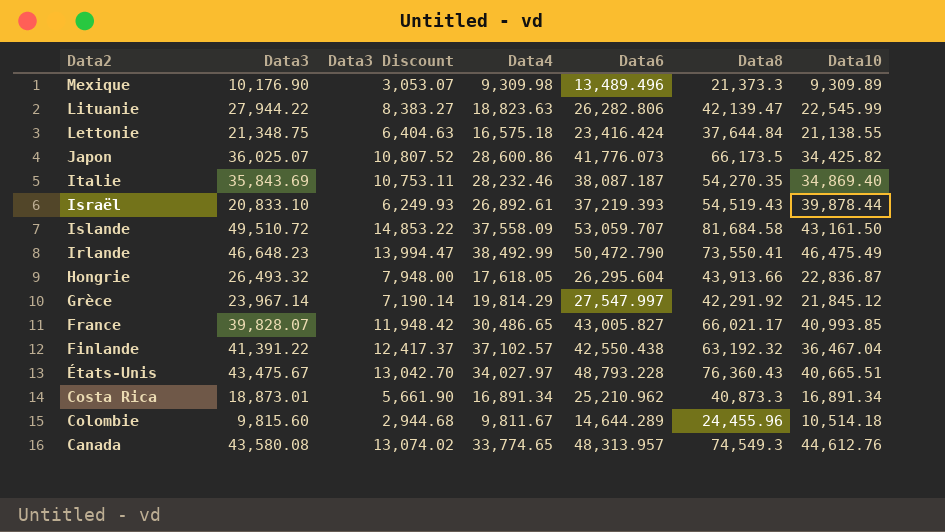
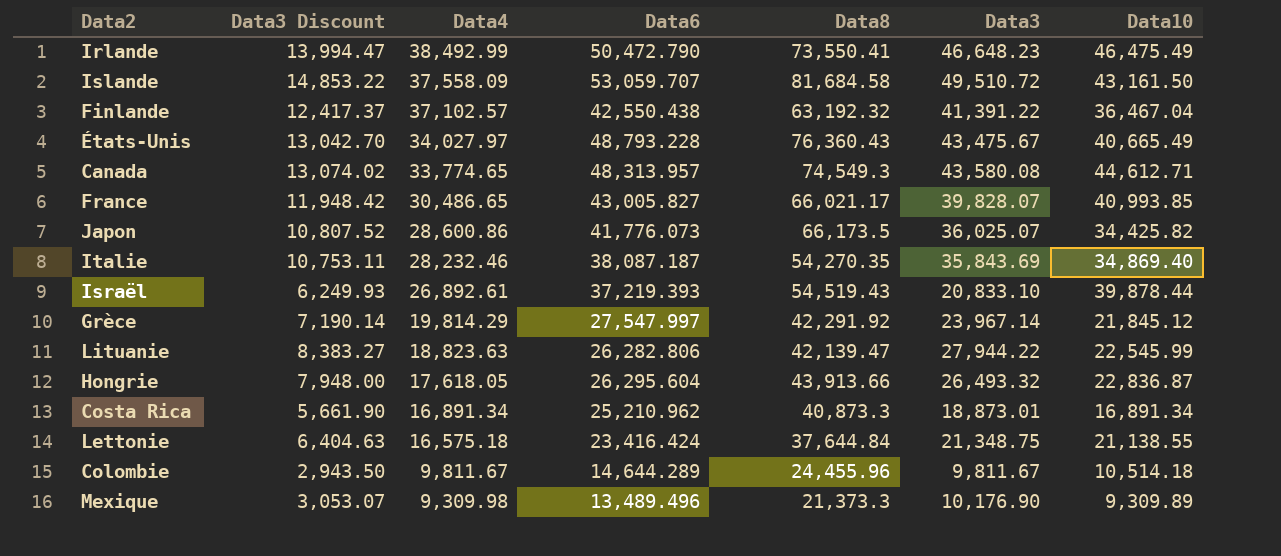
row order: Data2 descending -> Data4 descending
column Data3 | position: 2 -> 6
États-Unis | Data10: 40,665.51 -> 40,665.49
Canada | Data10: 44,612.76 -> 44,612.71
Colombie | Data3 Discount: 2,944.68 -> 2,943.50
Colombie | Data3: 9,815.60 -> 9,811.67

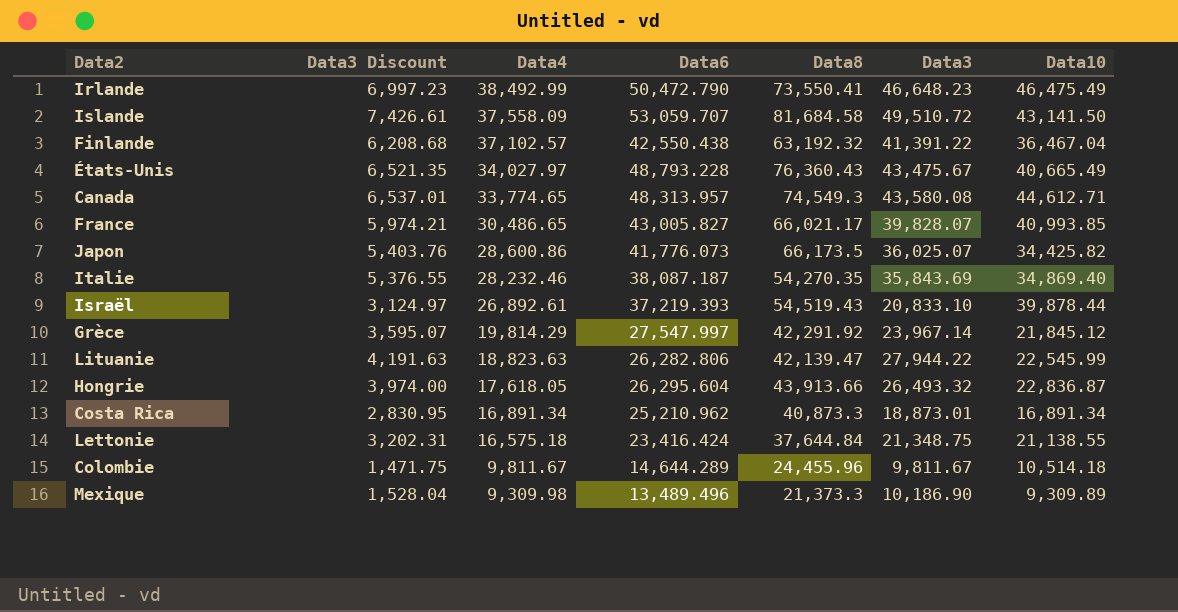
column Data3 Discount | formula: [Data3] * 0.3 -> [Data3] * 0.15
Islande | Data10: 43,161.50 -> 43,141.50
Mexique | Data3: 10,176.90 -> 10,186.90

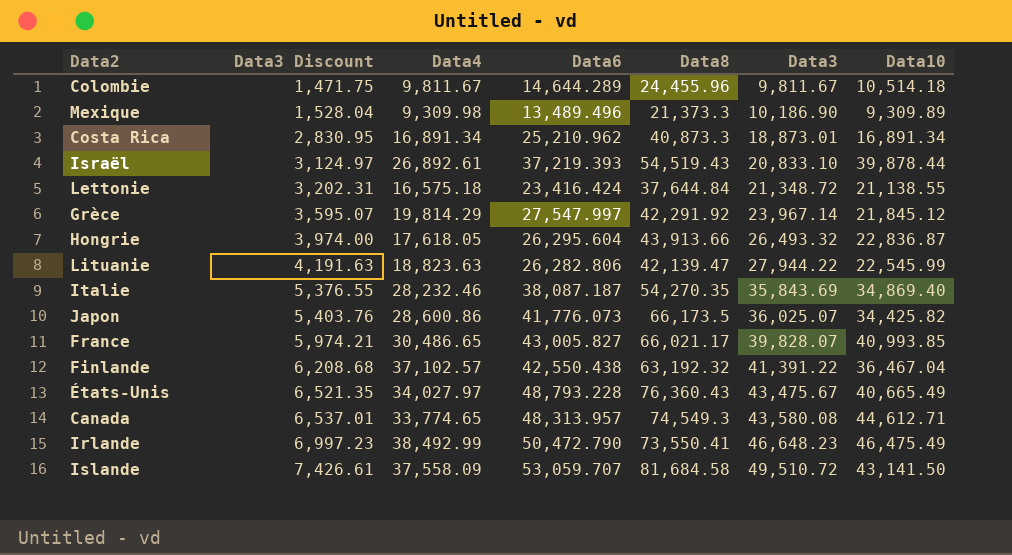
row order: Data4 descending -> Data3 Discount ascending
Lettonie | Data3: 21,348.75 -> 21,348.72

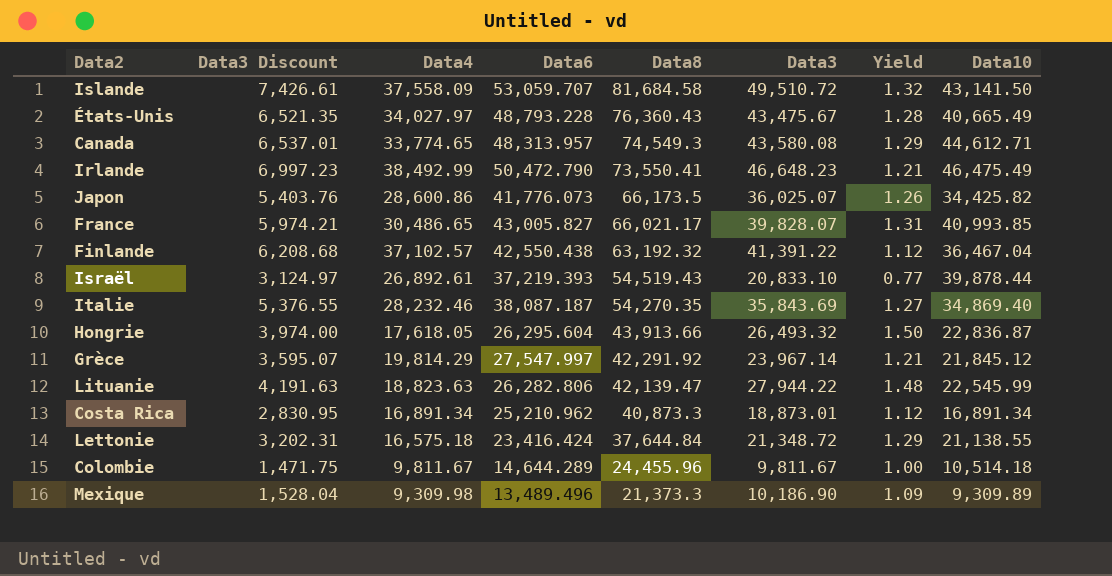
row order: Data3 Discount ascending -> Data8 descending
column Yield | formula: none -> [Data3] / [Data4]

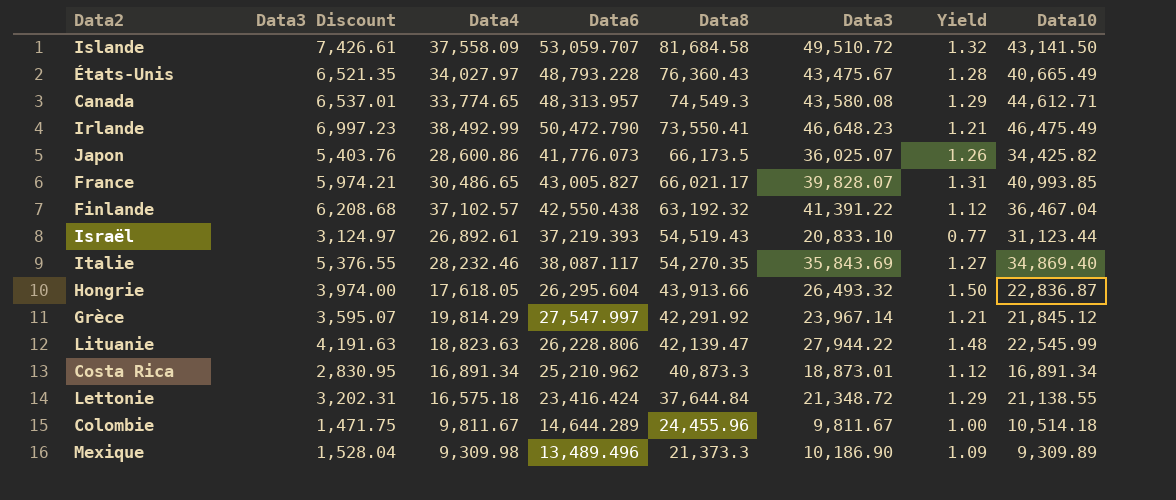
Israël | Data10: 39,878.44 -> 31,123.44
Italie | Data6: 38,087.187 -> 38,087.117
Lituanie | Data6: 26,282.806 -> 26,228.806

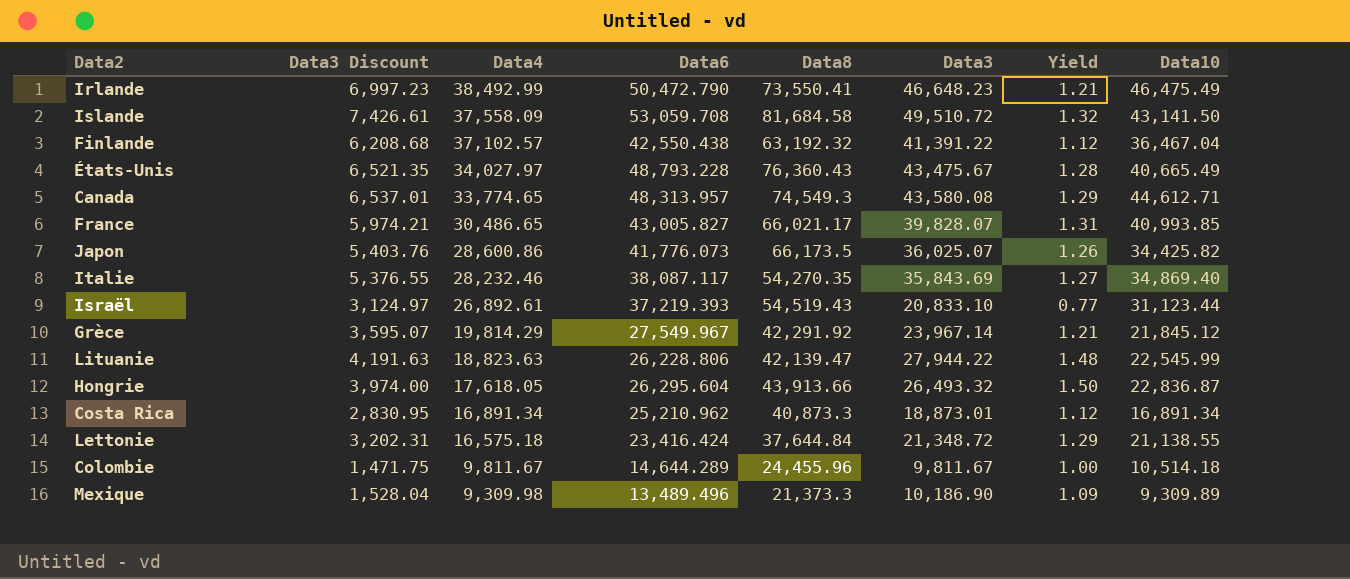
row order: Data8 descending -> Data4 descending
Islande | Data6: 53,059.707 -> 53,059.708
Grèce | Data6: 27,547.997 -> 27,549.967

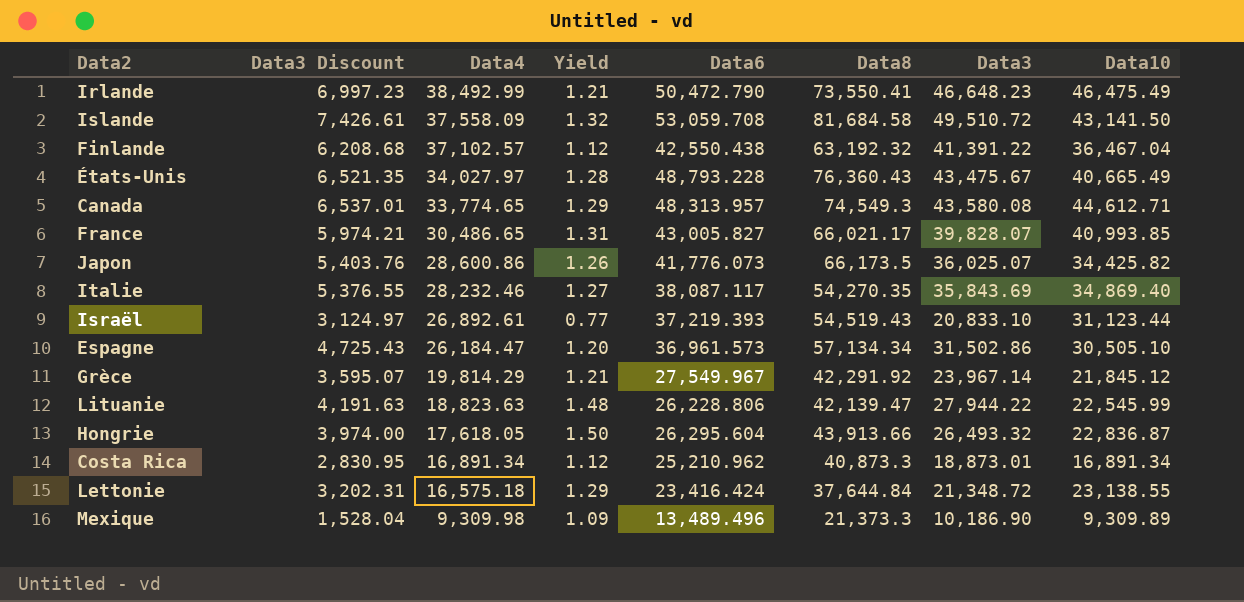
column Yield | position: 7 -> 4
row Colombie: 1,471.75 | 9,811.67 | 14,644.289 | 24,455.96 | 9,811.67 | 1.00 | 10,514.18 -> none
row Espagne: none -> 4,725.43 | 26,184.47 | 1.20 | 36,961.573 | 57,134.34 | 31,502.86 | 30,505.10
Lettonie | Data10: 21,138.55 -> 23,138.55

